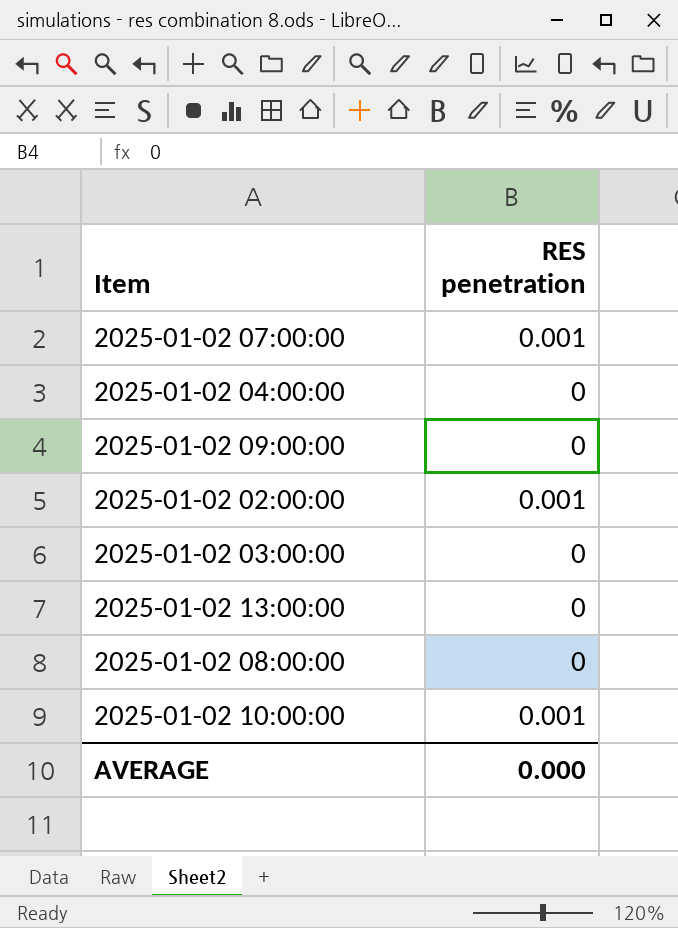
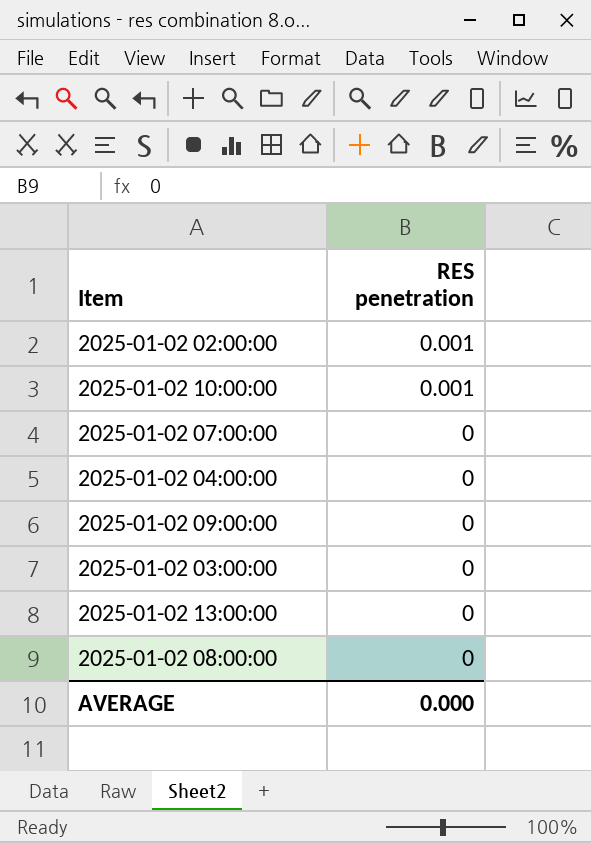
row order: none -> RES penetration descending
2025-01-02 07:00:00 | RES penetration: 0.001 -> 0

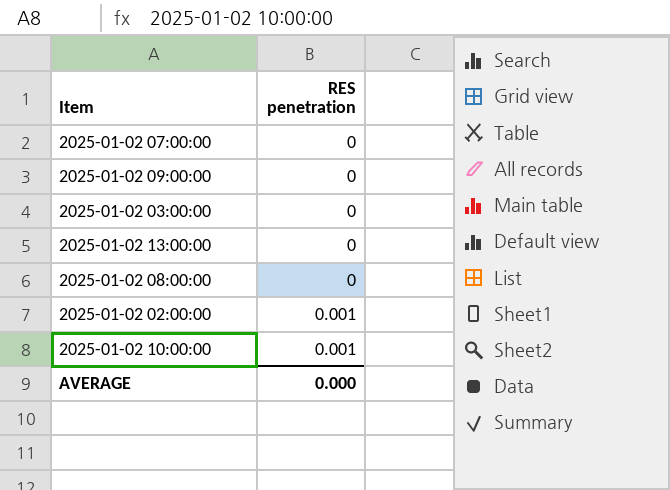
row order: RES penetration descending -> RES penetration ascending
row 2025-01-02 04:00:00: 0 -> none

